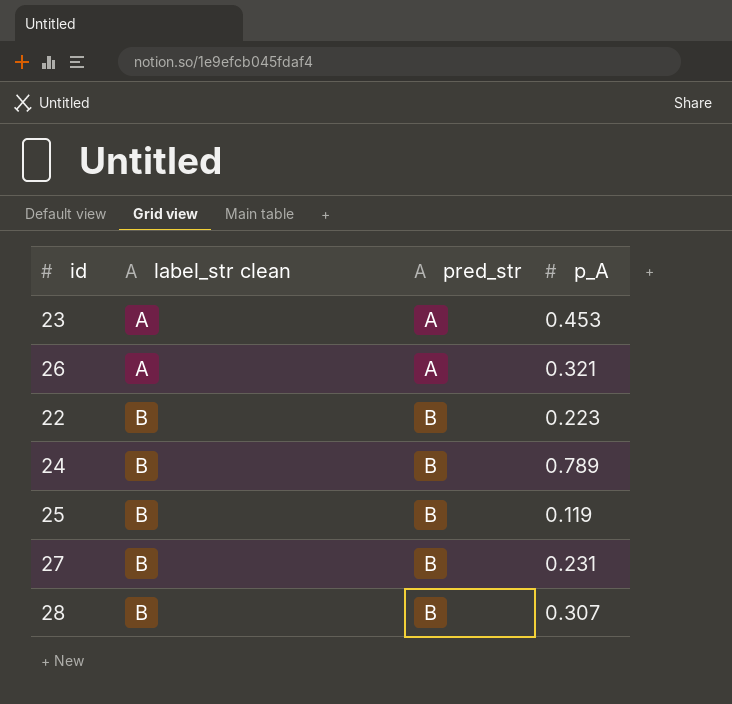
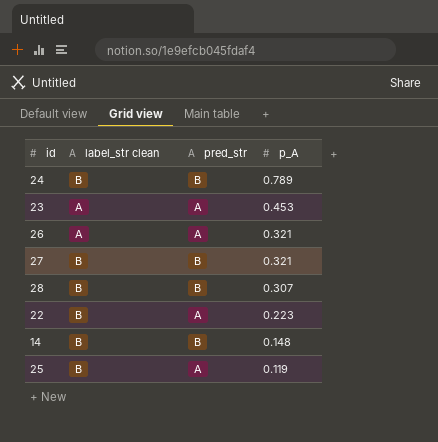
row order: label_str clean ascending -> p_A descending
27 | p_A: 0.231 -> 0.321
22 | pred_str: B -> A
row 14: none -> B | B | 0.148
25 | pred_str: B -> A

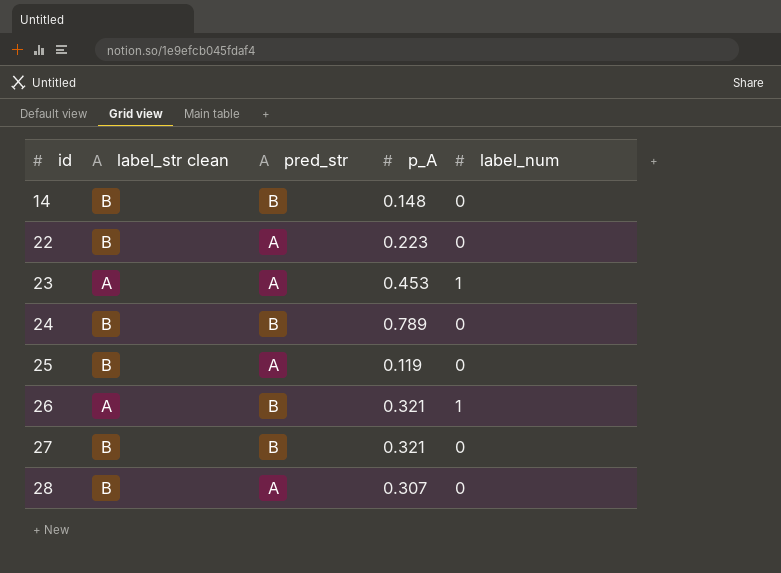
row order: p_A descending -> id ascending
column label_num | position: none -> 5
26 | pred_str: A -> B
28 | pred_str: B -> A

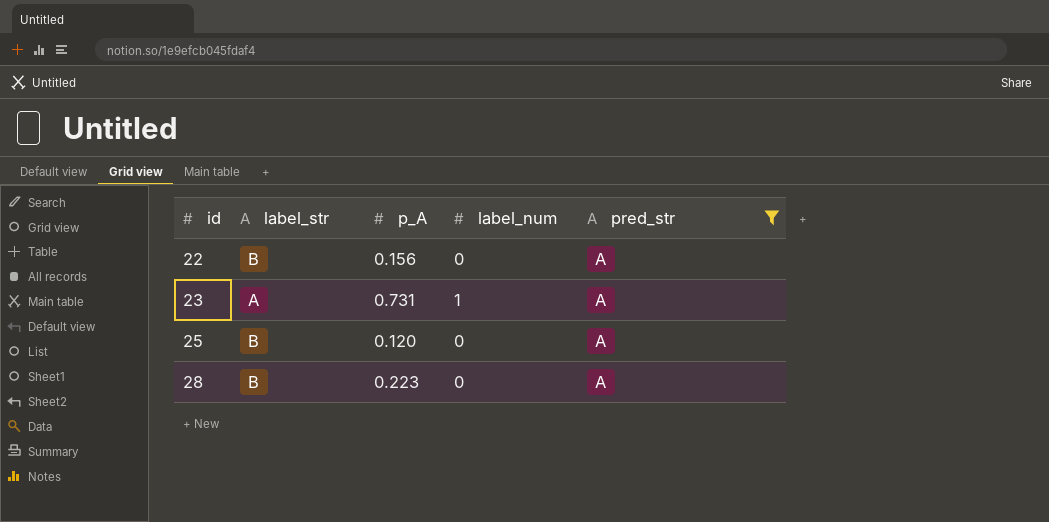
filter: none -> pred_str = A
column name: label_str clean -> label_str
column pred_str | position: 3 -> 5
22 | p_A: 0.223 -> 0.156
23 | p_A: 0.453 -> 0.731
25 | p_A: 0.119 -> 0.120
28 | p_A: 0.307 -> 0.223

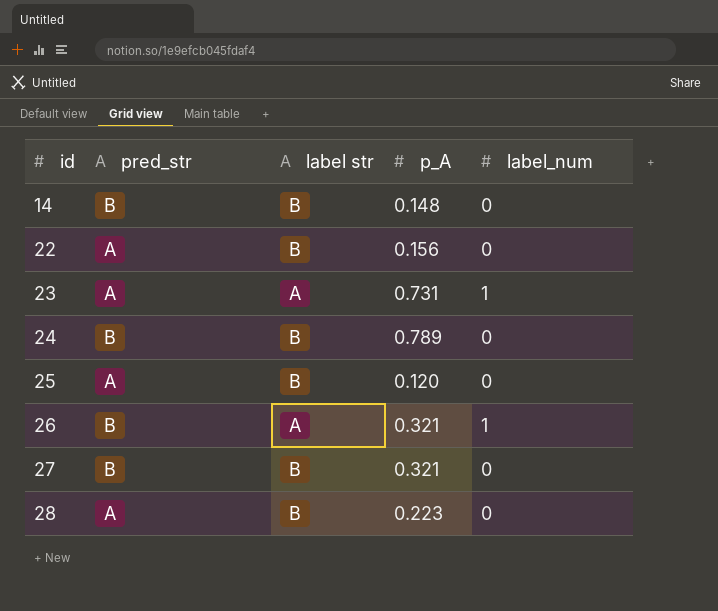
filter: pred_str = A -> none
column pred_str | position: 5 -> 2
column name: label_str -> label str

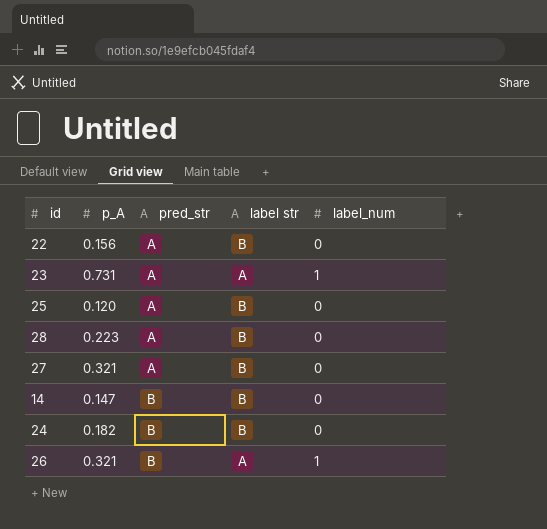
row order: id ascending -> pred_str ascending
column p_A | position: 4 -> 2
27 | pred_str: B -> A
14 | p_A: 0.148 -> 0.147
24 | p_A: 0.789 -> 0.182

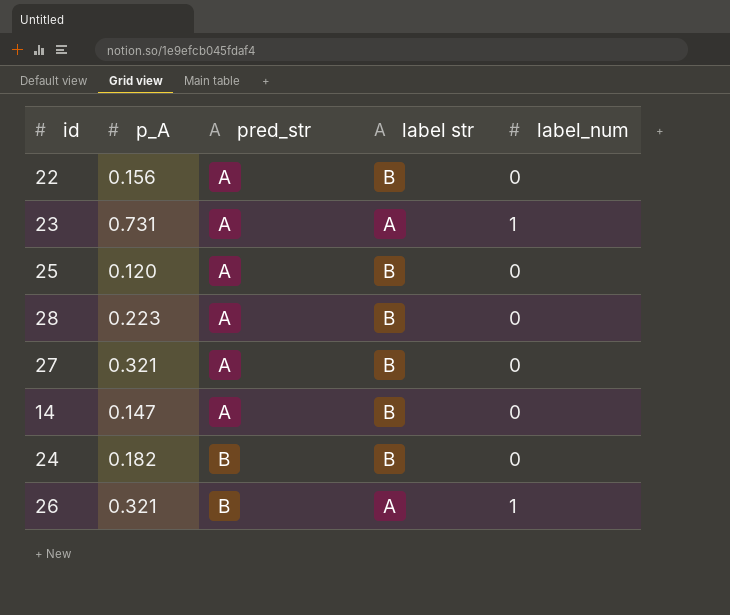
14 | pred_str: B -> A

